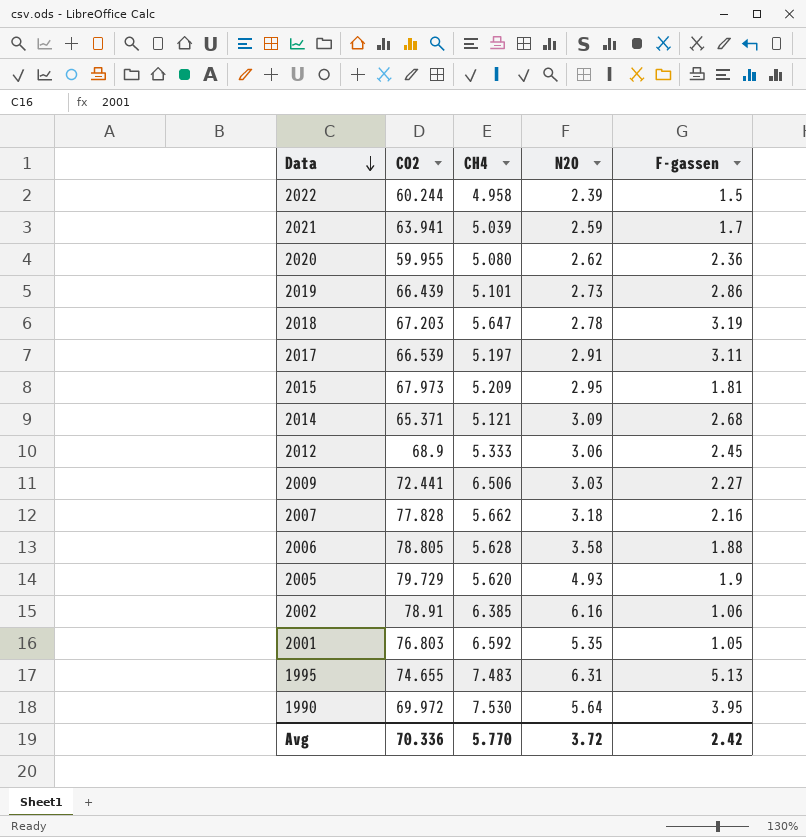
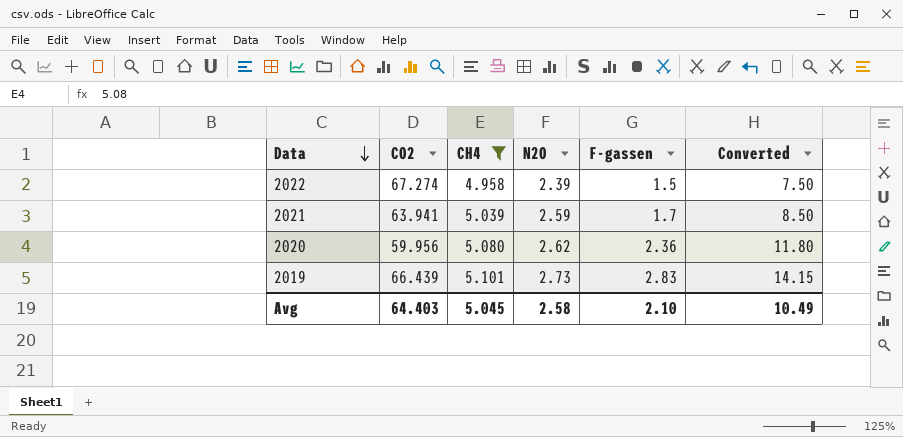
filter: none -> CH4 <= 5.101
column Converted | formula: none -> [F-gassen] * 5
2022 | CO2: 60.244 -> 67.274
2020 | CO2: 59.955 -> 59.956
2019 | F-gassen: 2.86 -> 2.83
Avg | CO2: 70.336 -> 64.403
Avg | CH4: 5.770 -> 5.045
Avg | N2O: 3.72 -> 2.58
Avg | F-gassen: 2.42 -> 2.10

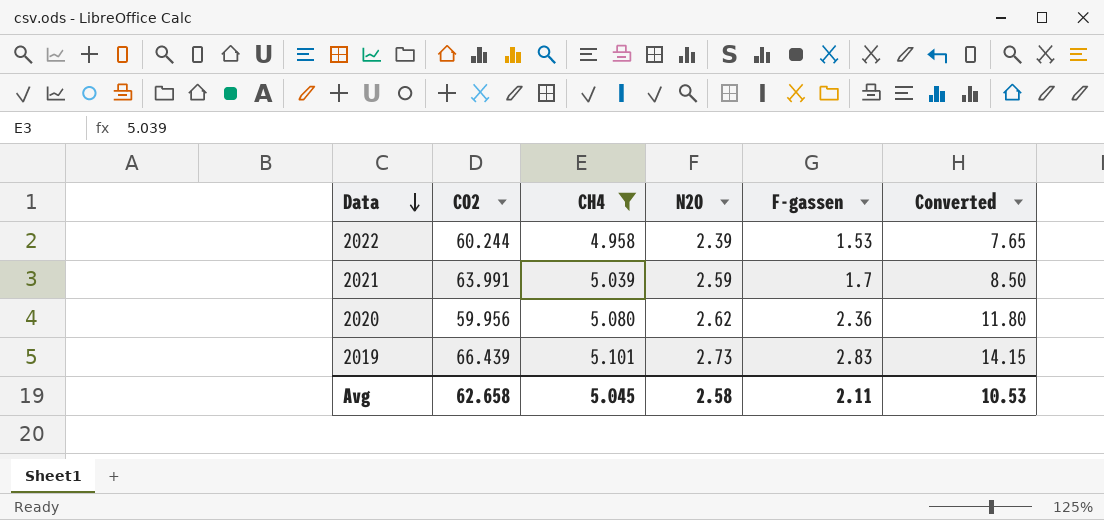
2022 | CO2: 67.274 -> 60.244
2022 | F-gassen: 1.5 -> 1.53
2022 | Converted: 7.50 -> 7.65
2021 | CO2: 63.941 -> 63.991
Avg | CO2: 64.403 -> 62.658
Avg | F-gassen: 2.10 -> 2.11
Avg | Converted: 10.49 -> 10.53

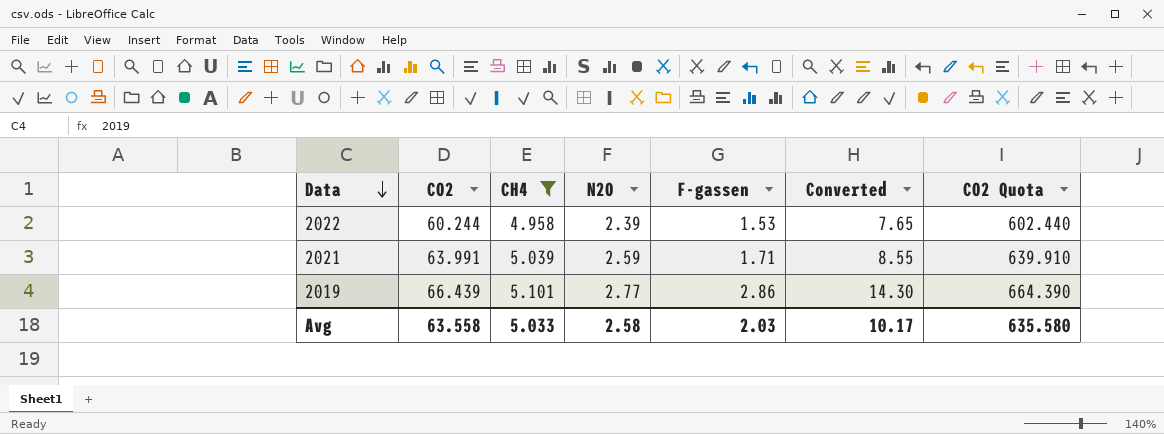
column CO2 Quota | formula: none -> [CO2] * 10
row 2020: 59.956 | 5.080 | 2.62 | 2.36 | 11.80 -> none
2021 | F-gassen: 1.7 -> 1.71
2021 | Converted: 8.50 -> 8.55
2019 | N2O: 2.73 -> 2.77
2019 | F-gassen: 2.83 -> 2.86
2019 | Converted: 14.15 -> 14.30
Avg | CO2: 62.658 -> 63.558
Avg | CH4: 5.045 -> 5.033
Avg | F-gassen: 2.11 -> 2.03
Avg | Converted: 10.53 -> 10.17

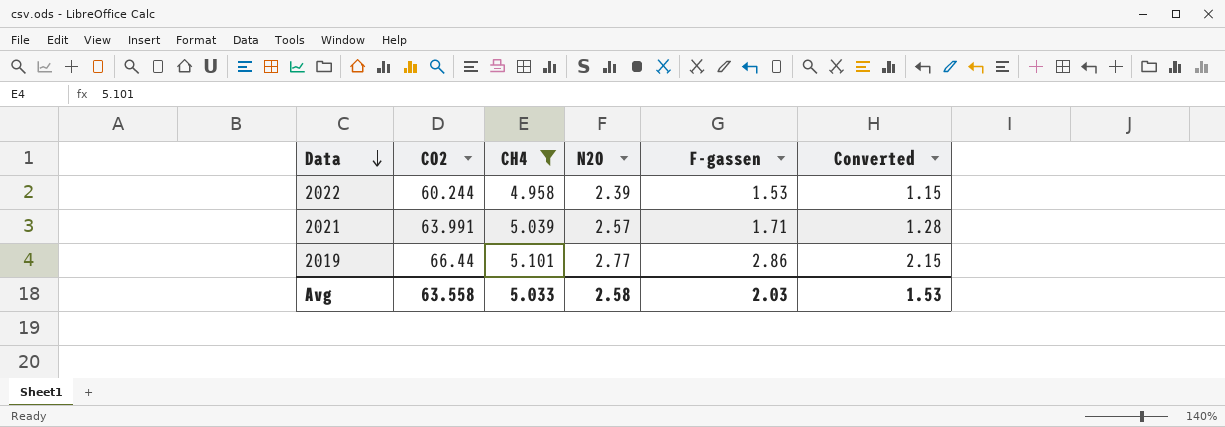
column CO2 Quota | formula: [CO2] * 10 -> none
column Converted | formula: [F-gassen] * 5 -> [F-gassen] * 0.75
2021 | N2O: 2.59 -> 2.57
2019 | CO2: 66.439 -> 66.44
Avg | Converted: 10.17 -> 1.53

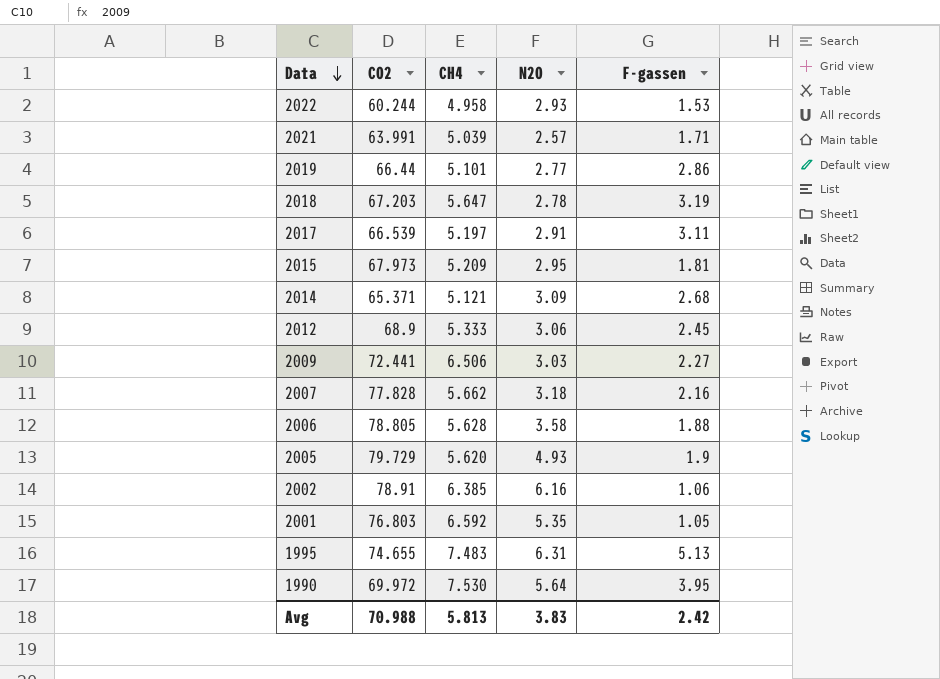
filter: CH4 <= 5.101 -> none
column Converted | formula: [F-gassen] * 0.75 -> none
2022 | N2O: 2.39 -> 2.93
Avg | CO2: 63.558 -> 70.988
Avg | CH4: 5.033 -> 5.813
Avg | N2O: 2.58 -> 3.83
Avg | F-gassen: 2.03 -> 2.42

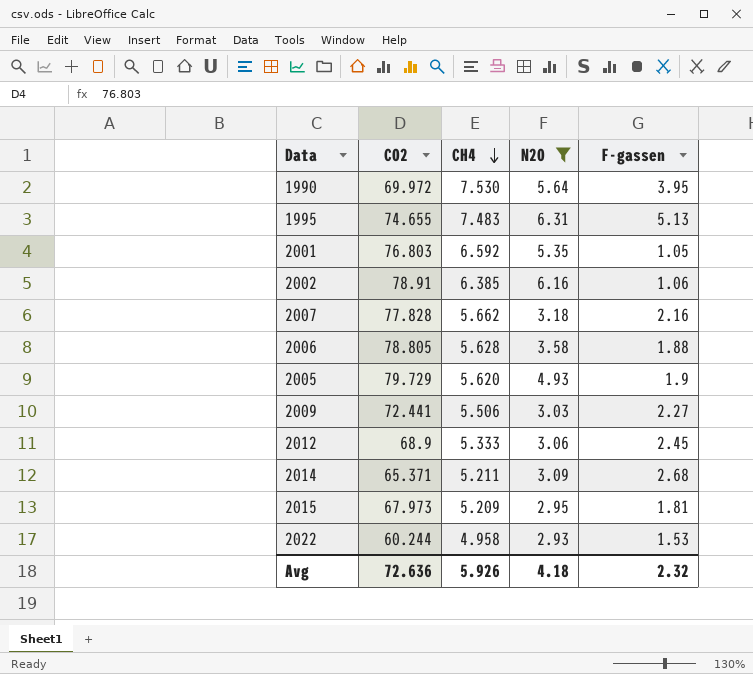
filter: none -> N2O >= 2.93
row order: Data descending -> CH4 descending
2009 | CH4: 6.506 -> 5.506
2014 | CH4: 5.121 -> 5.211
Avg | CO2: 70.988 -> 72.636
Avg | CH4: 5.813 -> 5.926
Avg | N2O: 3.83 -> 4.18
Avg | F-gassen: 2.42 -> 2.32

